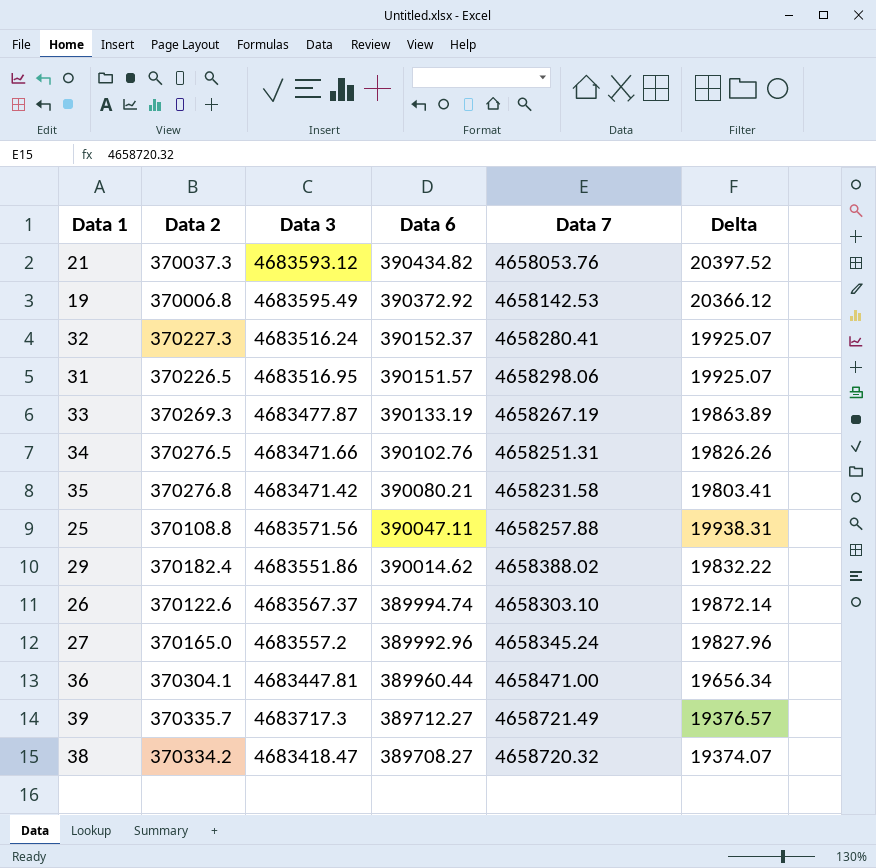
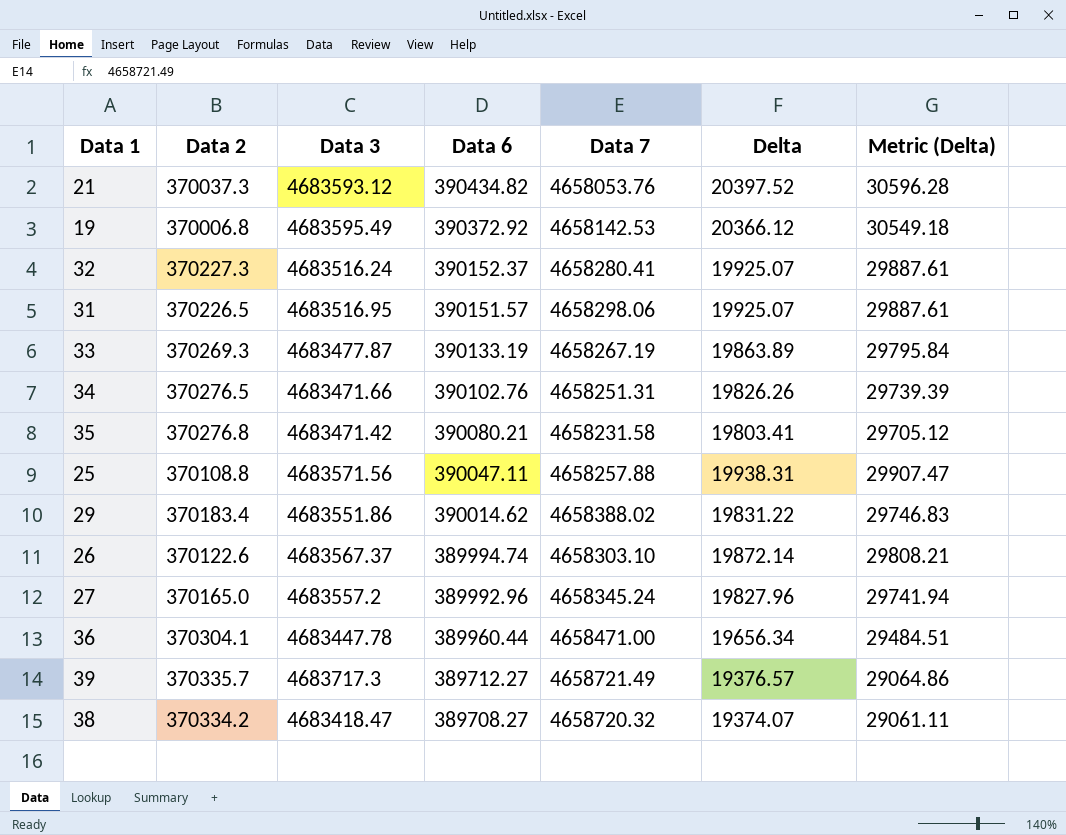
column Metric (Delta) | formula: none -> [Delta] * 1.5
29 | Data 2: 370182.4 -> 370183.4
29 | Delta: 19832.22 -> 19831.22
36 | Data 3: 4683447.81 -> 4683447.78

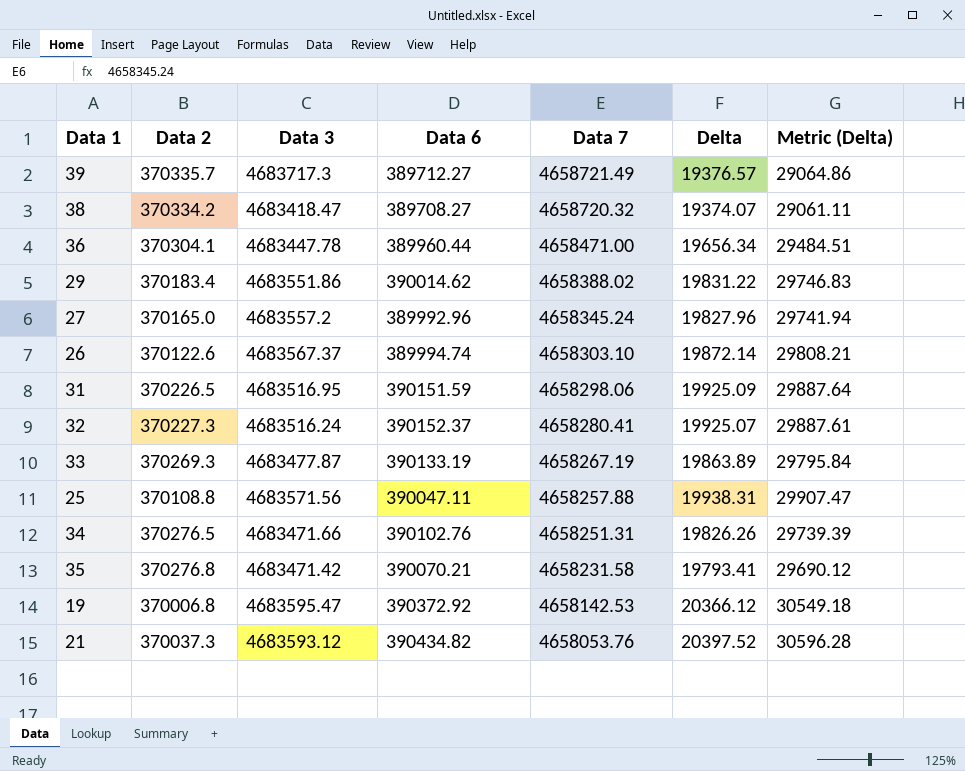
row order: Data 6 descending -> Data 7 descending
31 | Data 6: 390151.57 -> 390151.59
31 | Delta: 19925.07 -> 19925.09
31 | Metric (Delta): 29887.61 -> 29887.64
35 | Data 6: 390080.21 -> 390070.21
35 | Delta: 19803.41 -> 19793.41
35 | Metric (Delta): 29705.12 -> 29690.12
19 | Data 3: 4683595.49 -> 4683595.47

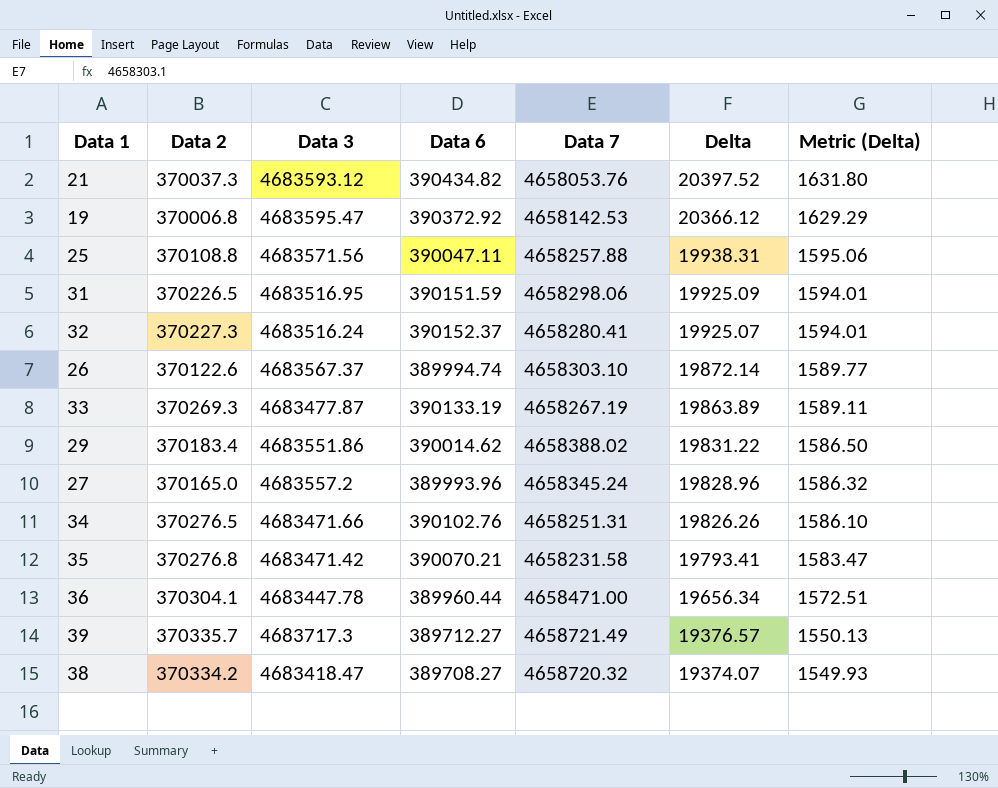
row order: Data 7 descending -> Delta descending
column Metric (Delta) | formula: [Delta] * 1.5 -> [Delta] * 0.08
27 | Data 6: 389992.96 -> 389993.96
27 | Delta: 19827.96 -> 19828.96

